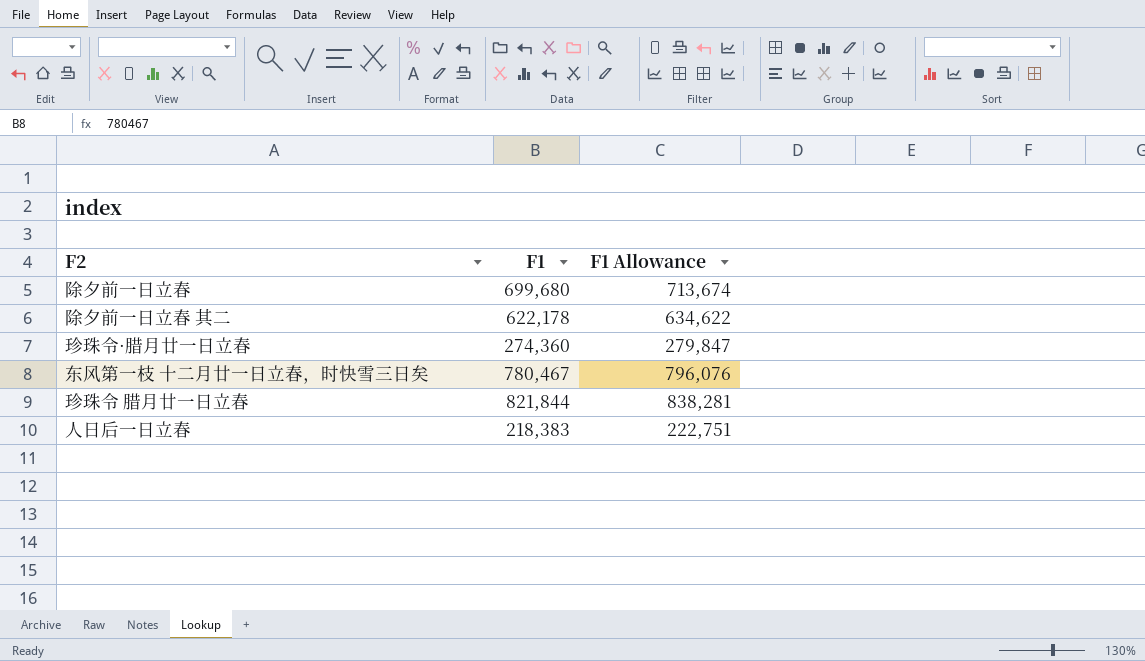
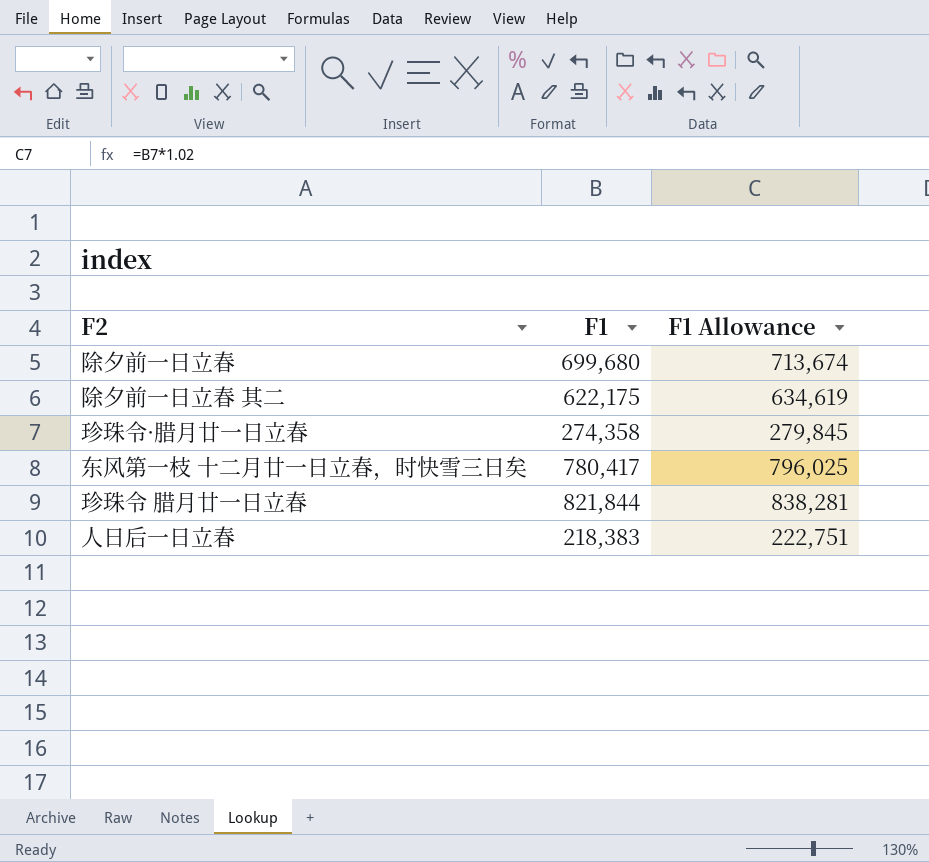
除夕前一日立春 其二 | F1: 622,178 -> 622,175
除夕前一日立春 其二 | F1 Allowance: 634,622 -> 634,619
珍珠令·腊月廿一日立春 | F1: 274,360 -> 274,358
珍珠令·腊月廿一日立春 | F1 Allowance: 279,847 -> 279,845
东风第一枝 十二月廿一日立春，时快雪三日矣 | F1: 780,467 -> 780,417
东风第一枝 十二月廿一日立春，时快雪三日矣 | F1 Allowance: 796,076 -> 796,025

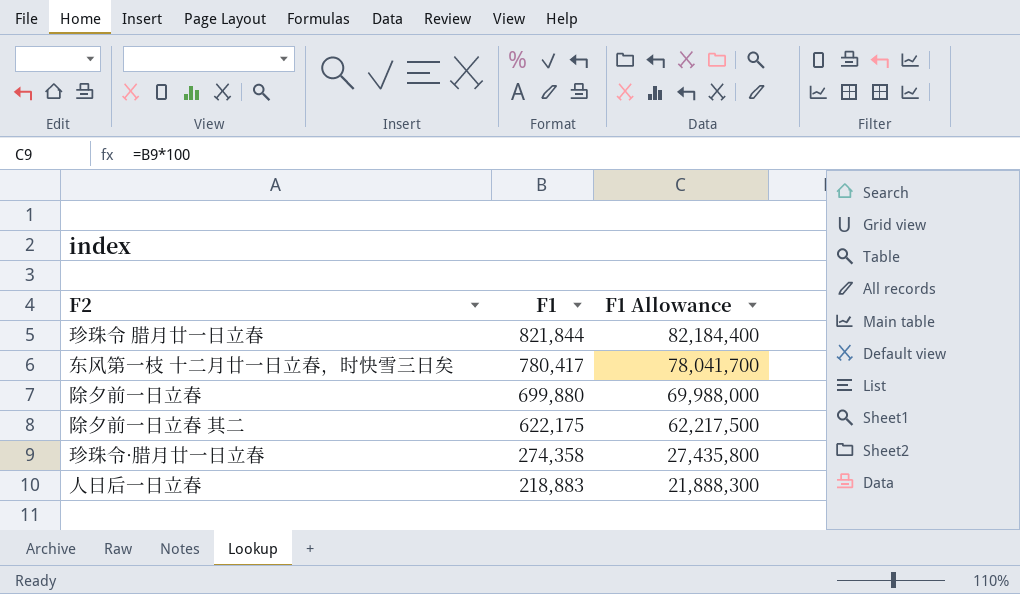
row order: none -> F1 descending
column F1 Allowance | formula: [F1] * 1.02 -> [F1] * 100
除夕前一日立春 | F1: 699,680 -> 699,880
人日后一日立春 | F1: 218,383 -> 218,883

